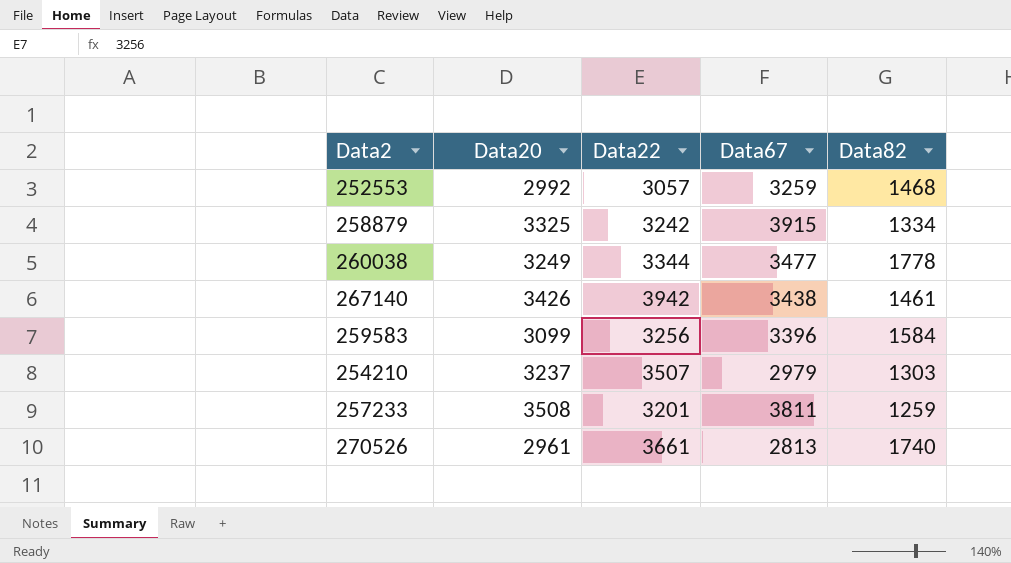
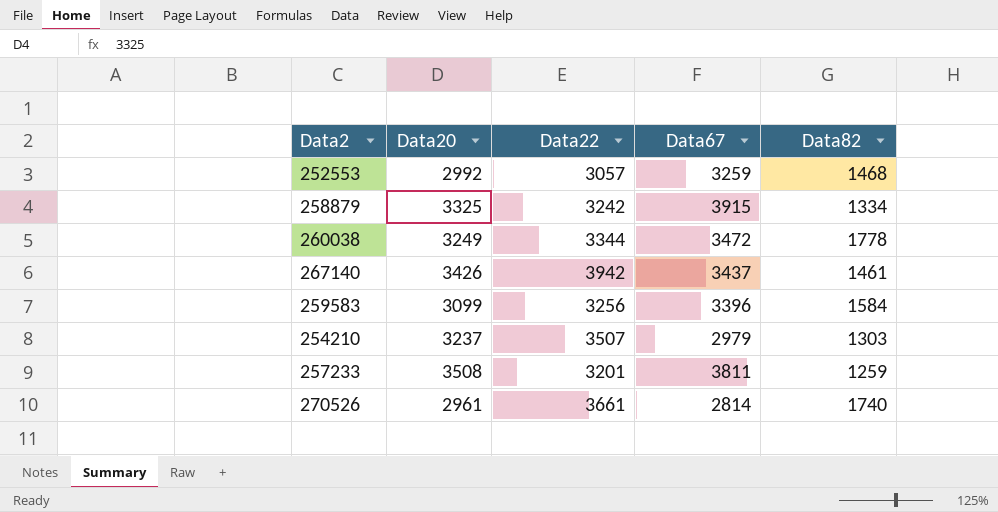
260038 | Data67: 3477 -> 3472
267140 | Data67: 3438 -> 3437
270526 | Data67: 2813 -> 2814

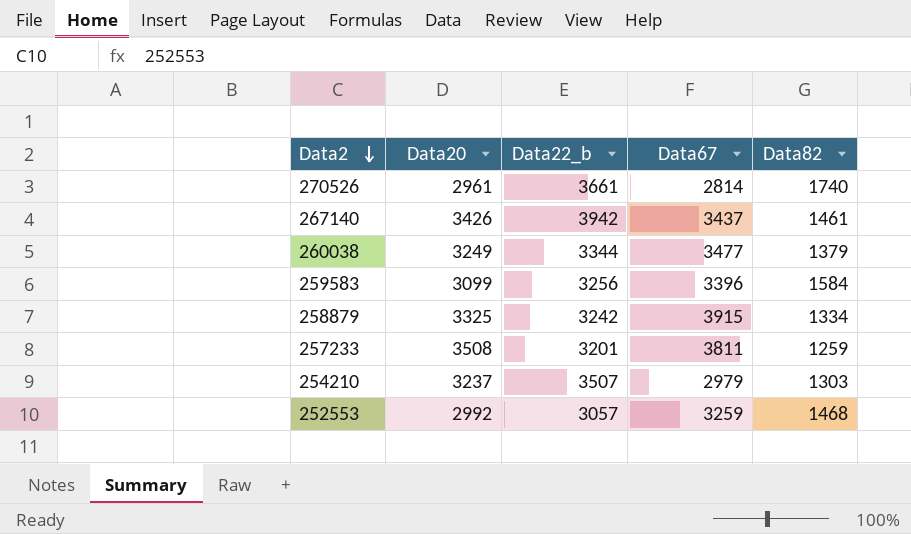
row order: none -> Data2 descending
column name: Data22 -> Data22_b
260038 | Data67: 3472 -> 3477
260038 | Data82: 1778 -> 1379

